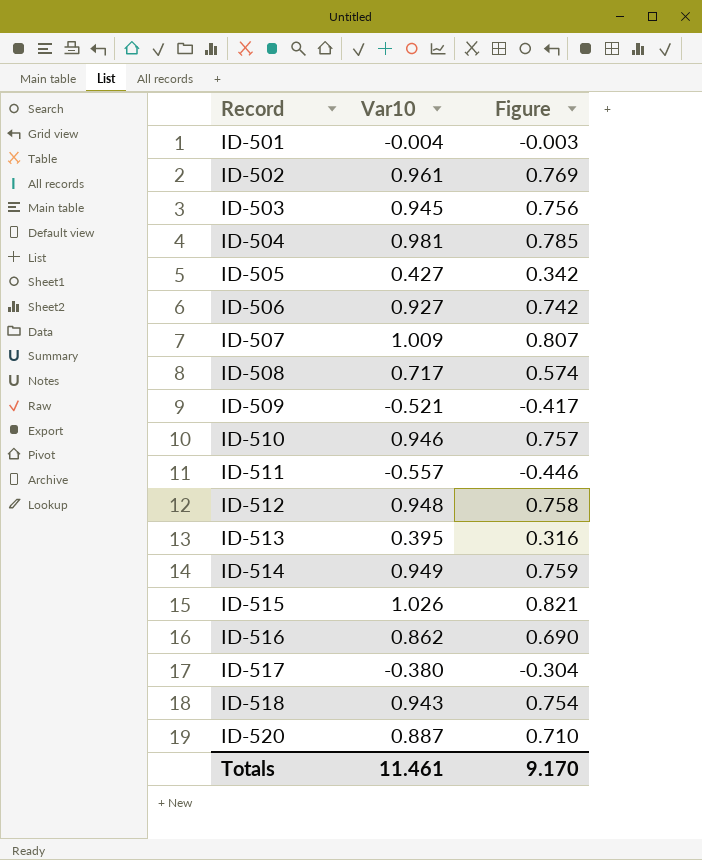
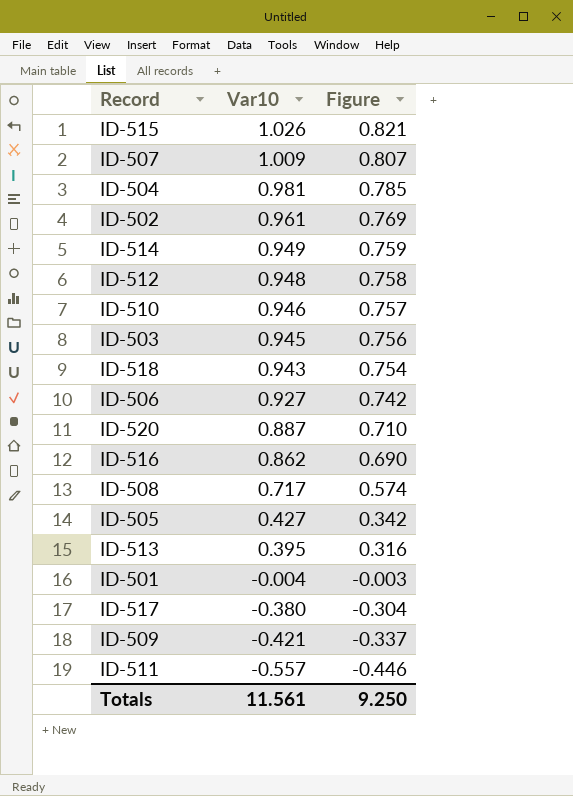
row order: Record ascending -> Var10 descending
ID-509 | Var10: -0.521 -> -0.421
ID-509 | Figure: -0.417 -> -0.337
Totals | Var10: 11.461 -> 11.561
Totals | Figure: 9.170 -> 9.250

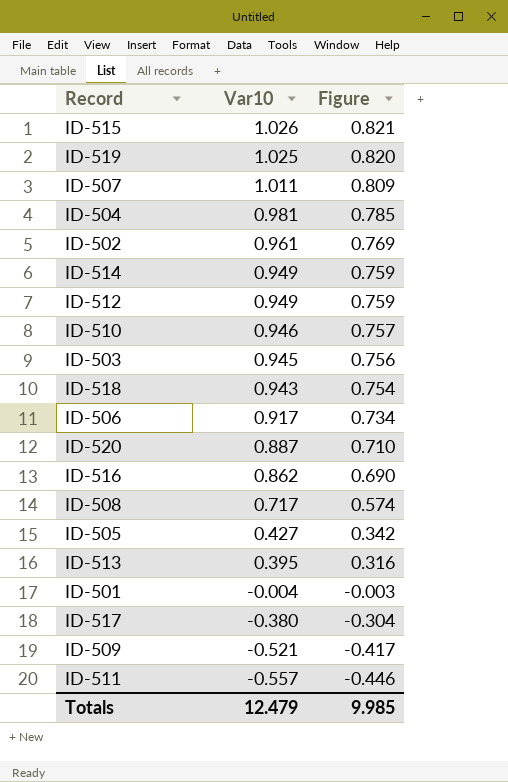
row ID-519: none -> 1.025 | 0.820
ID-507 | Var10: 1.009 -> 1.011
ID-507 | Figure: 0.807 -> 0.809
ID-512 | Var10: 0.948 -> 0.949
ID-512 | Figure: 0.758 -> 0.759
ID-506 | Var10: 0.927 -> 0.917
ID-506 | Figure: 0.742 -> 0.734
ID-509 | Var10: -0.421 -> -0.521
ID-509 | Figure: -0.337 -> -0.417
Totals | Var10: 11.561 -> 12.479
Totals | Figure: 9.250 -> 9.985

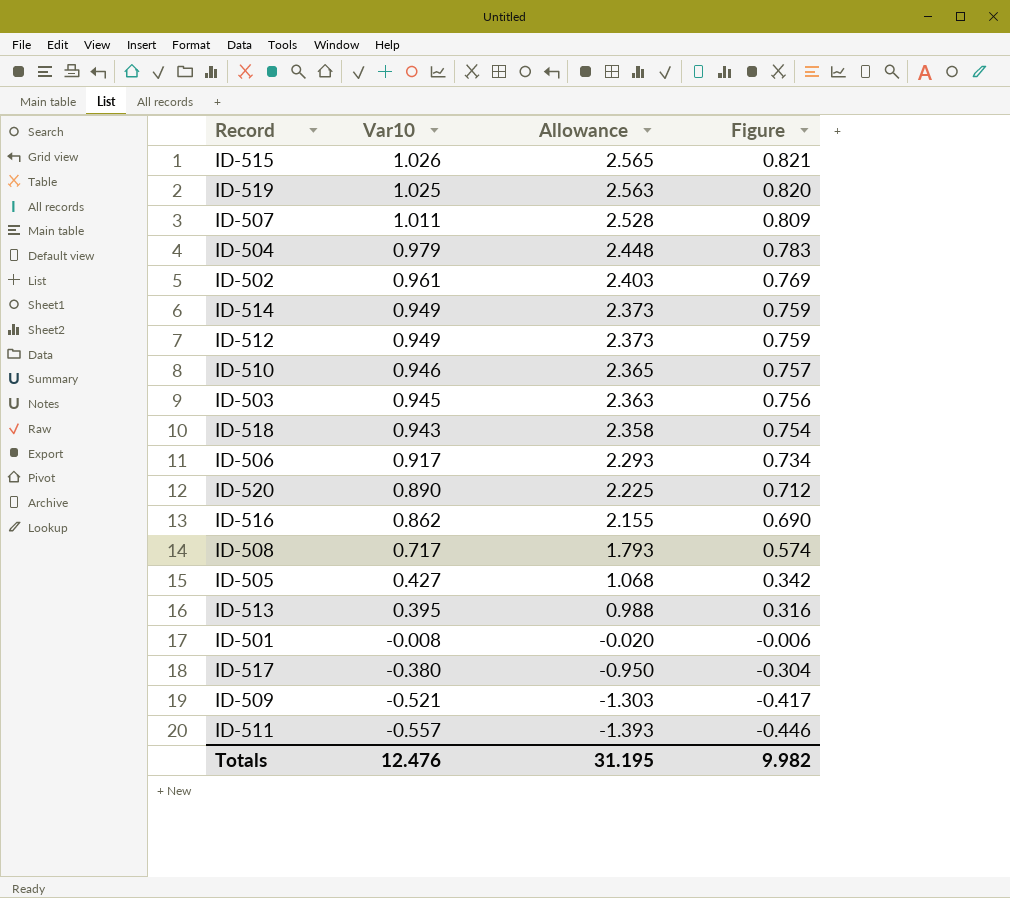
column Allowance | formula: none -> [Var10] * 2.5
ID-504 | Var10: 0.981 -> 0.979
ID-504 | Figure: 0.785 -> 0.783
ID-520 | Var10: 0.887 -> 0.890
ID-520 | Figure: 0.710 -> 0.712
ID-501 | Var10: -0.004 -> -0.008
ID-501 | Figure: -0.003 -> -0.006
Totals | Var10: 12.479 -> 12.476
Totals | Figure: 9.985 -> 9.982

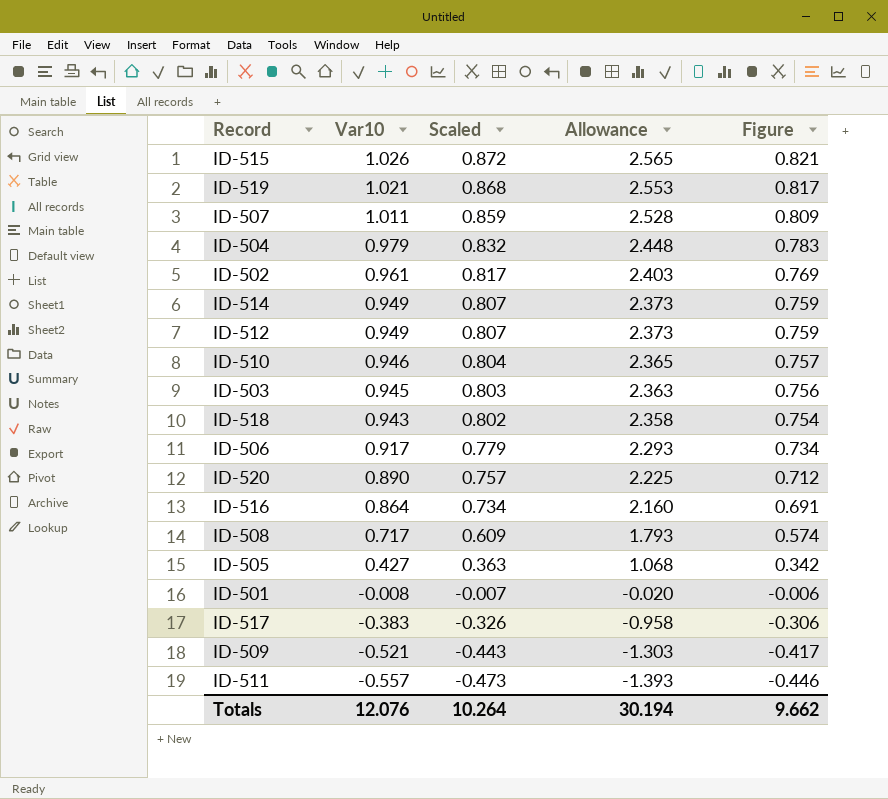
column Scaled | formula: none -> [Var10] * 0.85
row ID-513: 0.395 | 0.988 | 0.316 -> none
ID-519 | Var10: 1.025 -> 1.021
ID-519 | Allowance: 2.563 -> 2.553
ID-519 | Figure: 0.820 -> 0.817
ID-516 | Var10: 0.862 -> 0.864
ID-516 | Allowance: 2.155 -> 2.160
ID-516 | Figure: 0.690 -> 0.691
ID-517 | Var10: -0.380 -> -0.383
ID-517 | Allowance: -0.950 -> -0.958
ID-517 | Figure: -0.304 -> -0.306
Totals | Var10: 12.476 -> 12.076
Totals | Allowance: 31.195 -> 30.194
Totals | Figure: 9.982 -> 9.662

